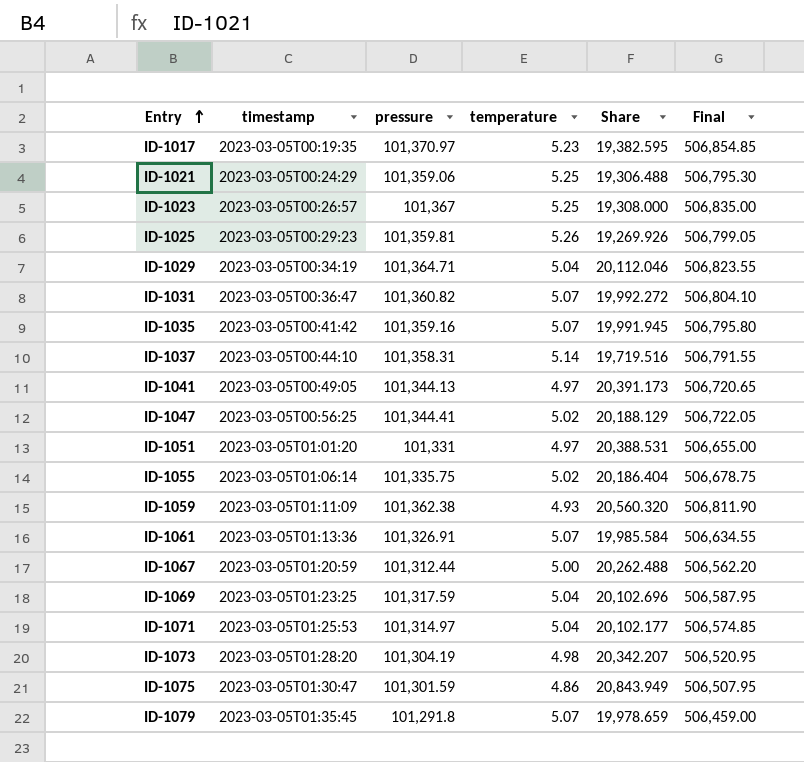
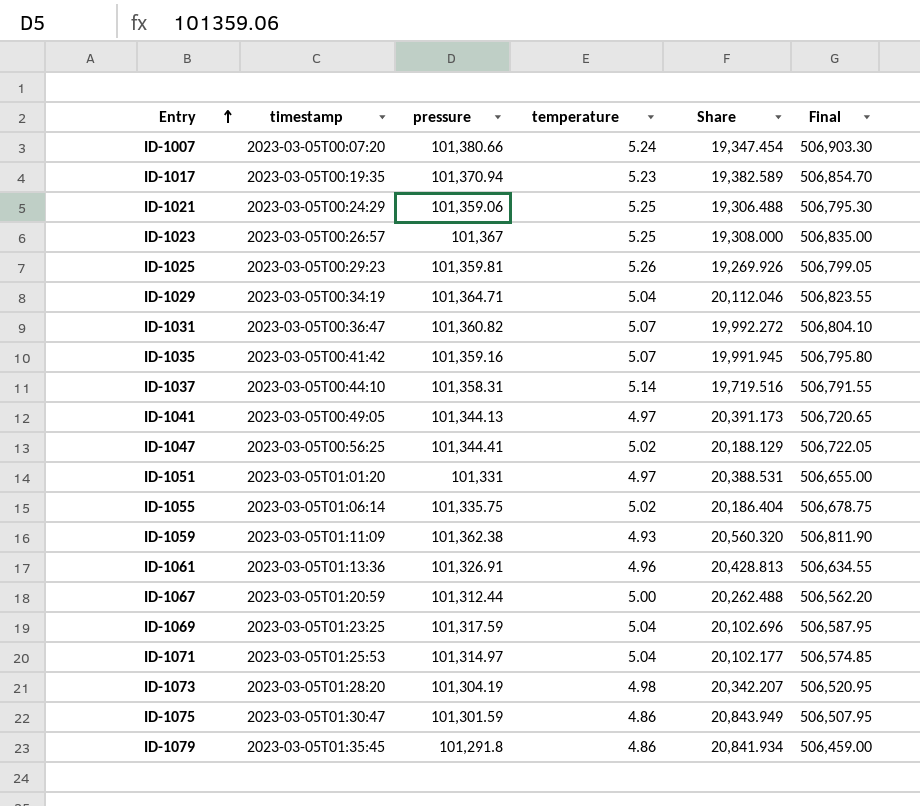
row ID-1007: none -> 2023-03-05T00:07:20 | 101,380.66 | 5.24 | 19,347.454 | 506,903.30
ID-1017 | pressure: 101,370.97 -> 101,370.94
ID-1017 | Share: 19,382.595 -> 19,382.589
ID-1017 | Final: 506,854.85 -> 506,854.70
ID-1061 | temperature: 5.07 -> 4.96
ID-1061 | Share: 19,985.584 -> 20,428.813
ID-1079 | temperature: 5.07 -> 4.86
ID-1079 | Share: 19,978.659 -> 20,841.934

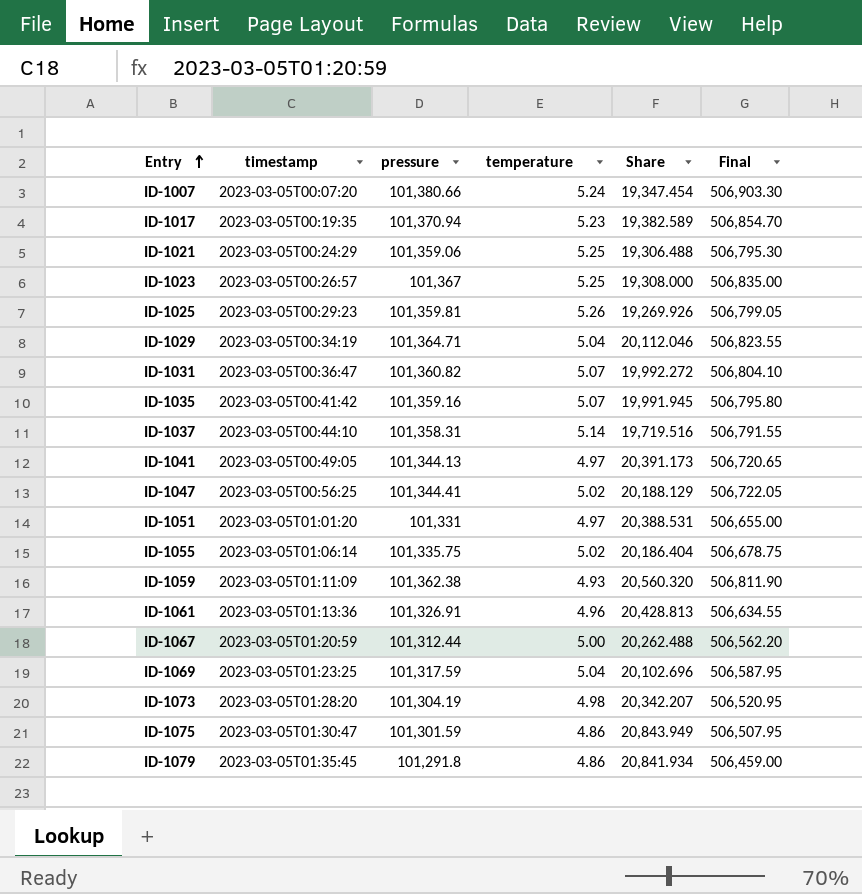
row ID-1071: 2023-03-05T01:25:53 | 101,314.97 | 5.04 | 20,102.177 | 506,574.85 -> none

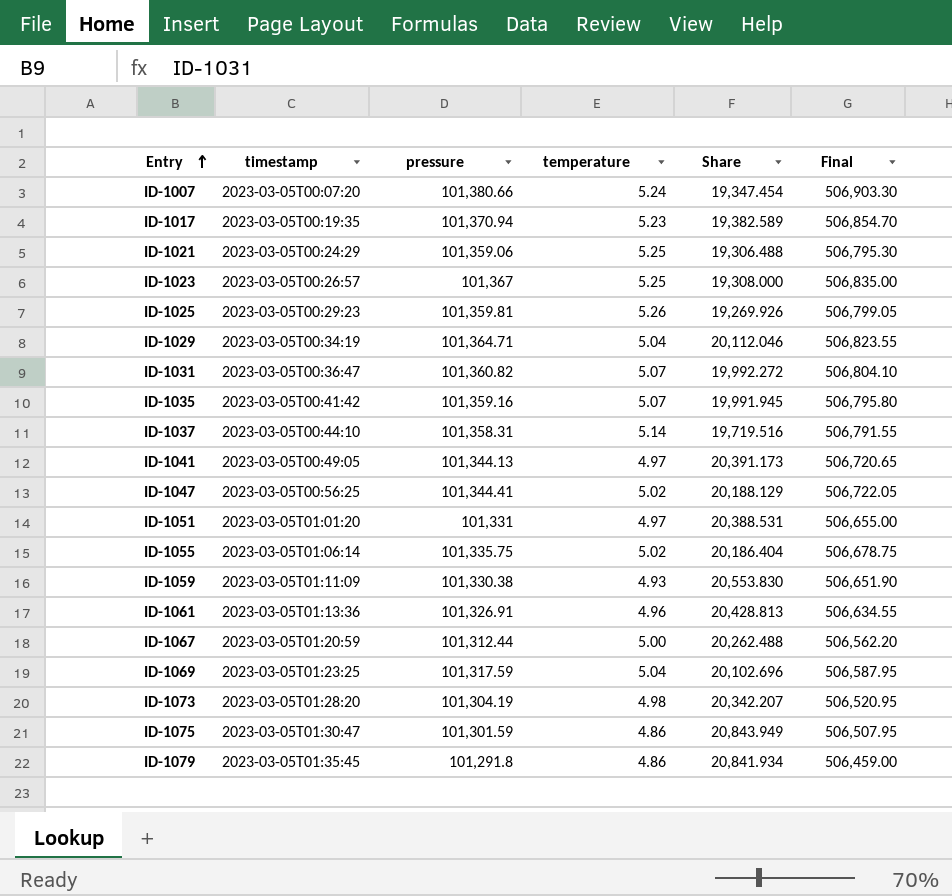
ID-1059 | pressure: 101,362.38 -> 101,330.38
ID-1059 | Share: 20,560.320 -> 20,553.830
ID-1059 | Final: 506,811.90 -> 506,651.90

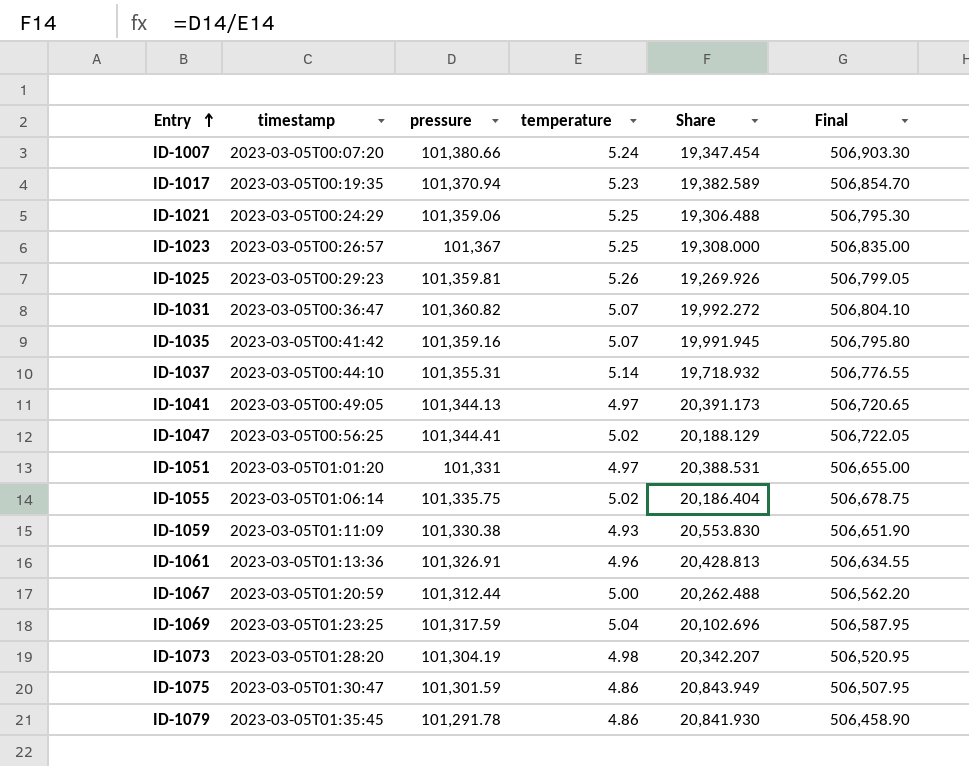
row ID-1029: 2023-03-05T00:34:19 | 101,364.71 | 5.04 | 20,112.046 | 506,823.55 -> none
ID-1037 | pressure: 101,358.31 -> 101,355.31
ID-1037 | Share: 19,719.516 -> 19,718.932
ID-1037 | Final: 506,791.55 -> 506,776.55
ID-1079 | pressure: 101,291.8 -> 101,291.78
ID-1079 | Share: 20,841.934 -> 20,841.930
ID-1079 | Final: 506,459.00 -> 506,458.90

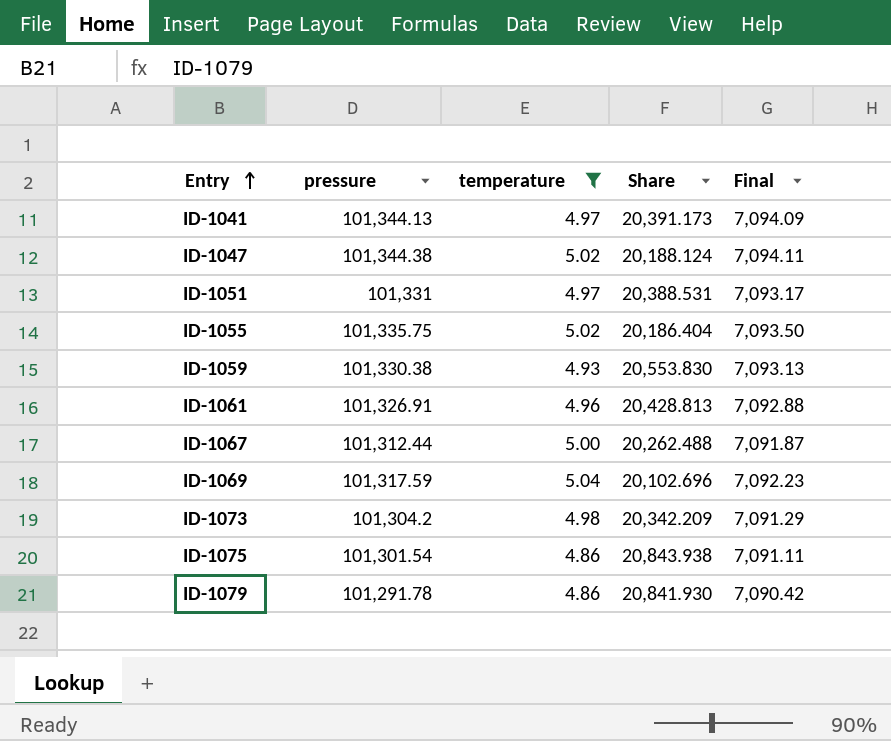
filter: none -> temperature <= 5.04
column timestamp | position: 2 -> none
column Final | formula: [pressure] * 5 -> [pressure] * 0.07
ID-1047 | pressure: 101,344.41 -> 101,344.38
ID-1047 | Share: 20,188.129 -> 20,188.124
ID-1073 | pressure: 101,304.19 -> 101,304.2
ID-1073 | Share: 20,342.207 -> 20,342.209
ID-1075 | pressure: 101,301.59 -> 101,301.54
ID-1075 | Share: 20,843.949 -> 20,843.938

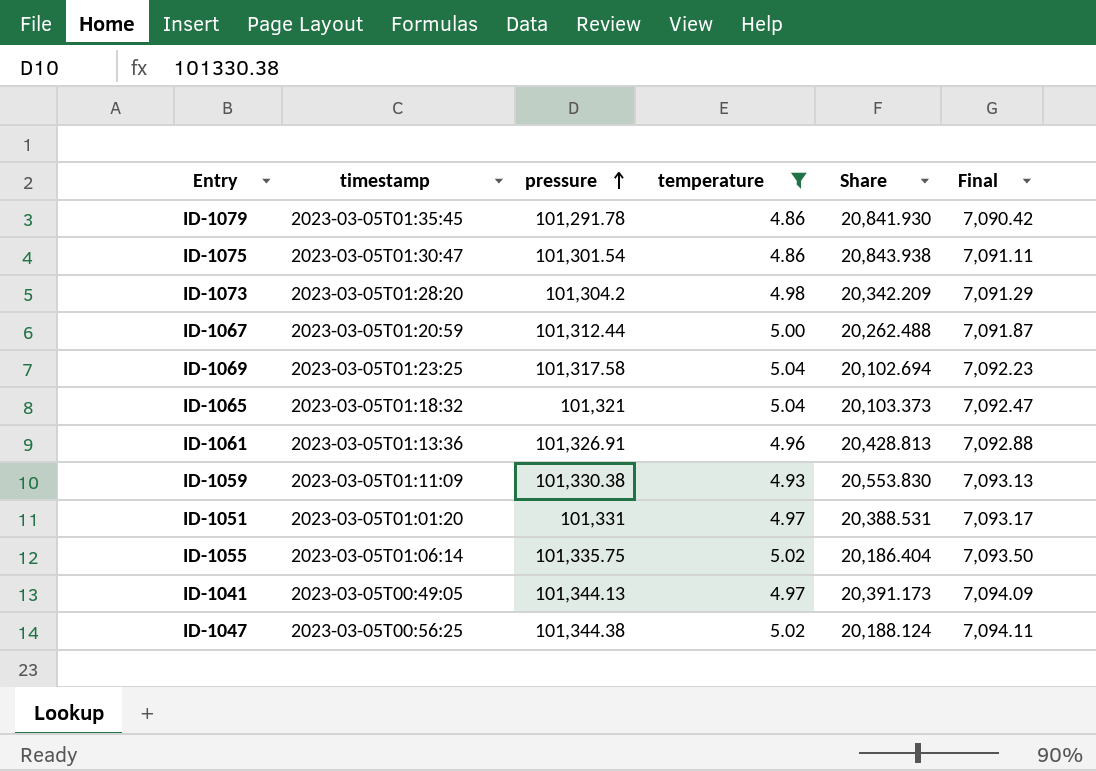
row order: Entry ascending -> pressure ascending
column timestamp | position: none -> 2
ID-1069 | pressure: 101,317.59 -> 101,317.58
ID-1069 | Share: 20,102.696 -> 20,102.694
row ID-1065: none -> 2023-03-05T01:18:32 | 101,321 | 5.04 | 20,103.373 | 7,092.47

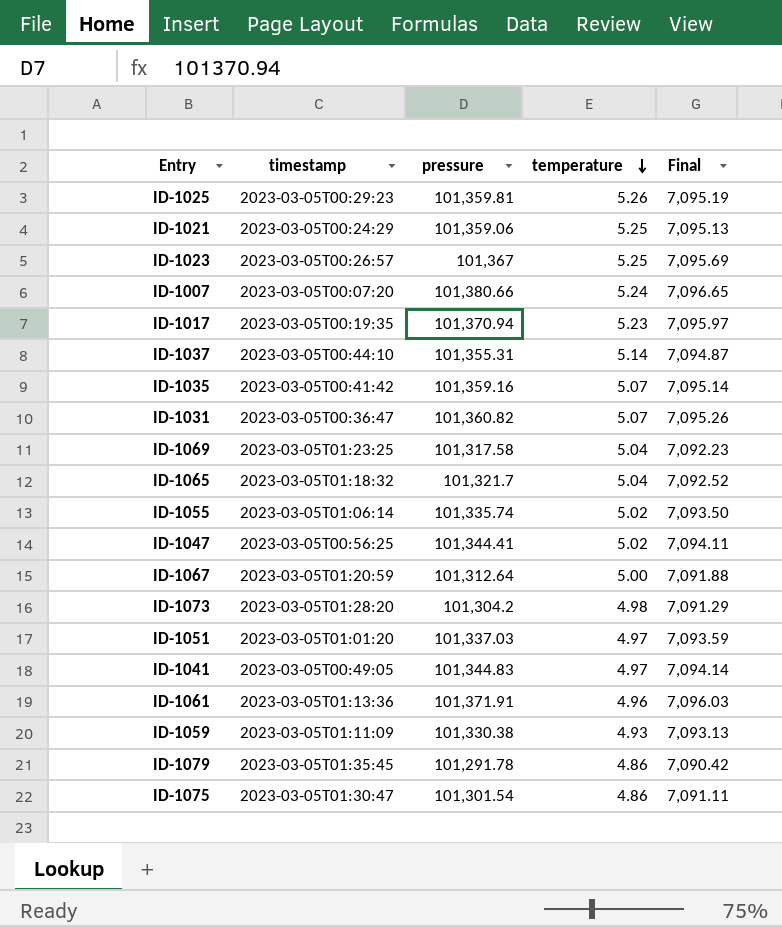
filter: temperature <= 5.04 -> none
row order: pressure ascending -> temperature descending
column Share | formula: [pressure] / [temperature] -> none
ID-1065 | pressure: 101,321 -> 101,321.7
ID-1065 | Final: 7,092.47 -> 7,092.52
ID-1055 | pressure: 101,335.75 -> 101,335.74
ID-1047 | pressure: 101,344.38 -> 101,344.41
ID-1067 | pressure: 101,312.44 -> 101,312.64
ID-1067 | Final: 7,091.87 -> 7,091.88
ID-1051 | pressure: 101,331 -> 101,337.03
ID-1051 | Final: 7,093.17 -> 7,093.59
ID-1041 | pressure: 101,344.13 -> 101,344.83
ID-1041 | Final: 7,094.09 -> 7,094.14
ID-1061 | pressure: 101,326.91 -> 101,371.91
ID-1061 | Final: 7,092.88 -> 7,096.03

